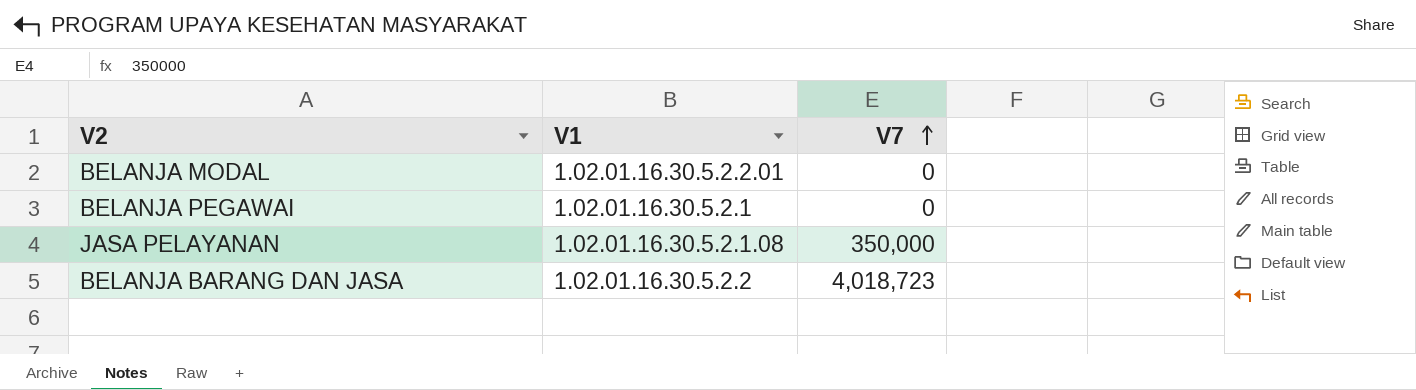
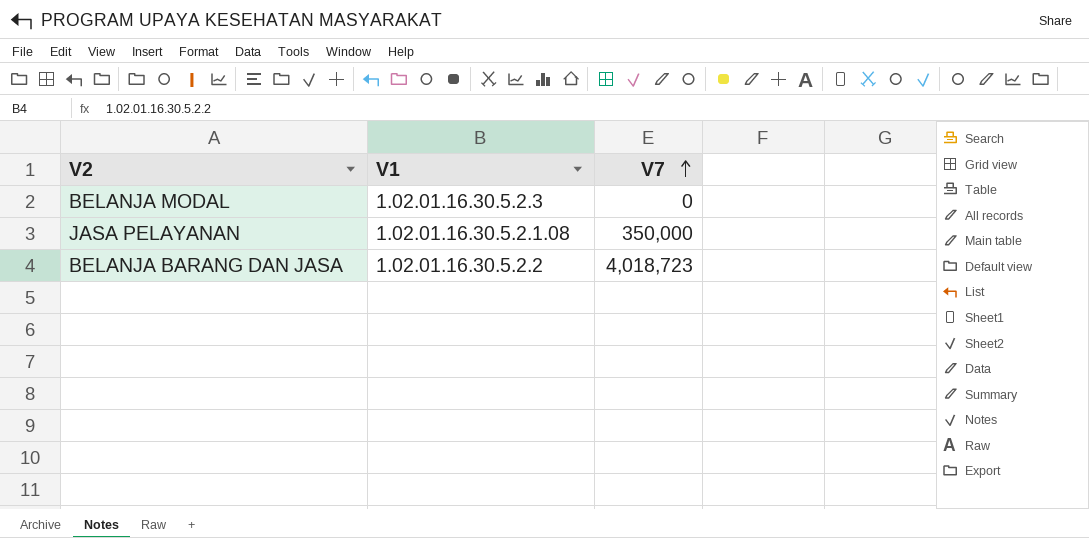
row BELANJA PEGAWAI: 1.02.01.16.30.5.2.1 | 0 -> none
BELANJA MODAL | V1: 1.02.01.16.30.5.2.2.01 -> 1.02.01.16.30.5.2.3

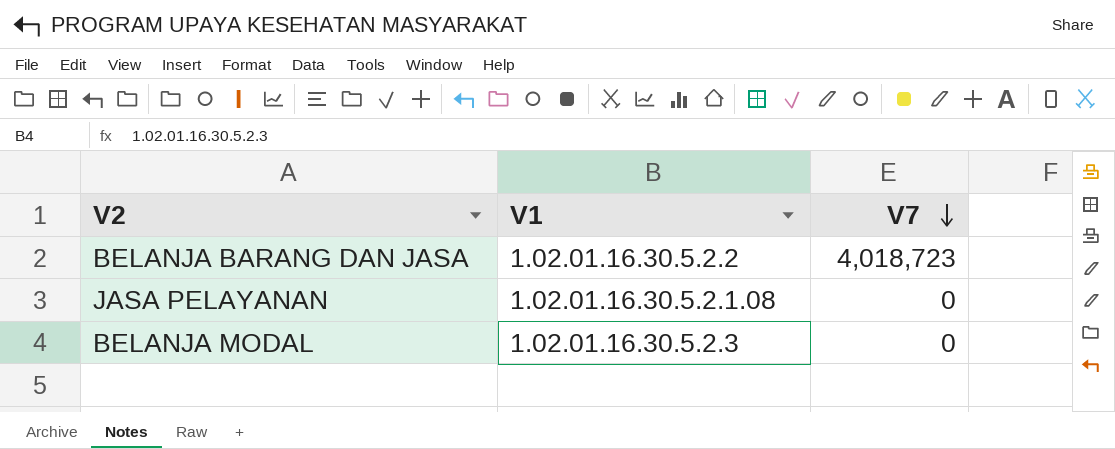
row order: V7 ascending -> V7 descending
JASA PELAYANAN | V7: 350,000 -> 0

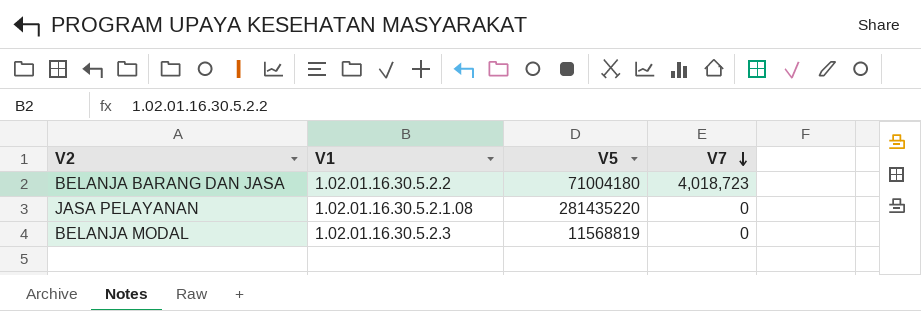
column V5 | position: none -> 3

